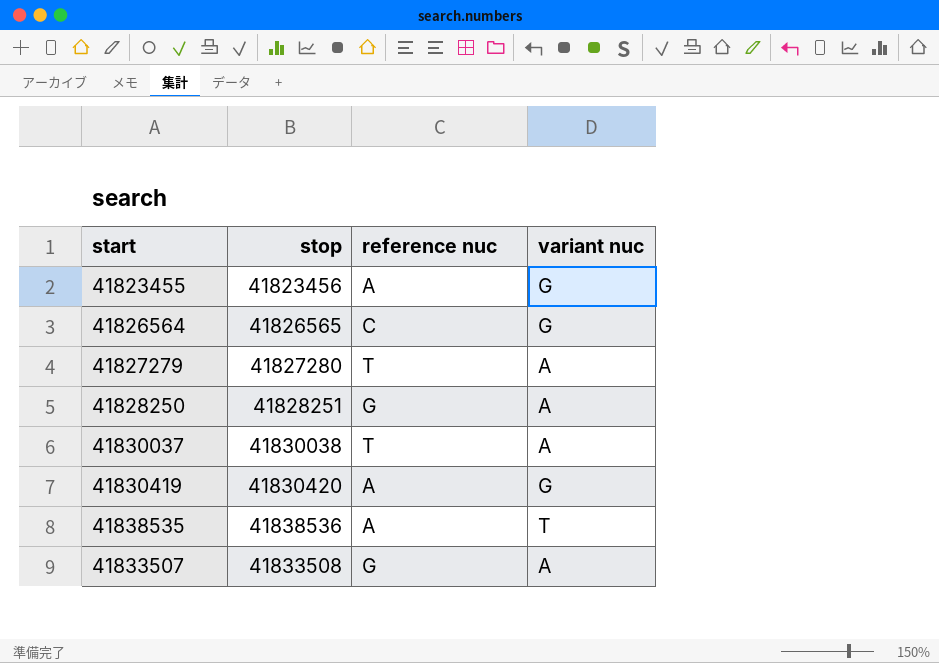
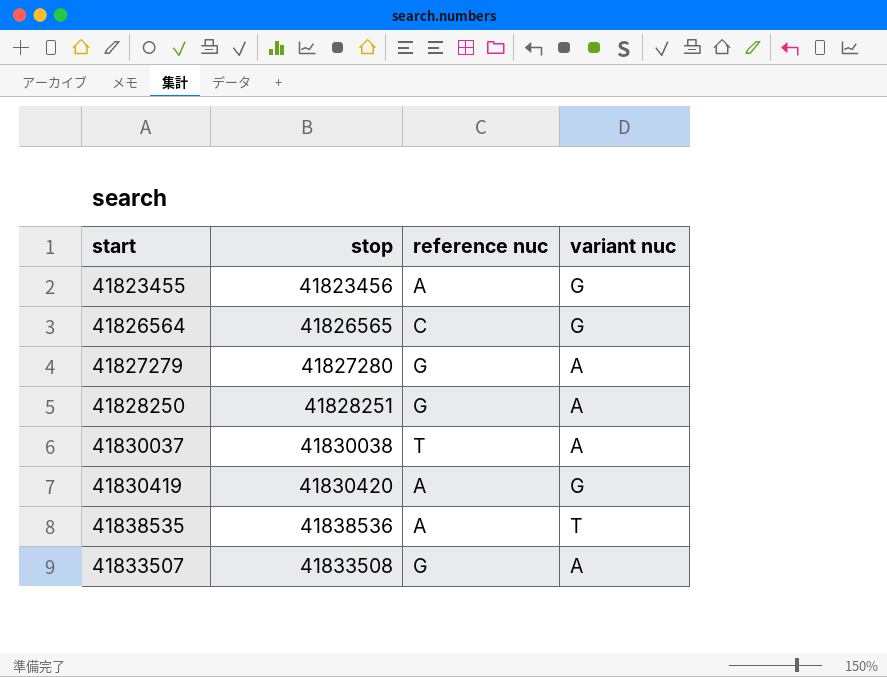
41827279 | reference nuc: T -> G

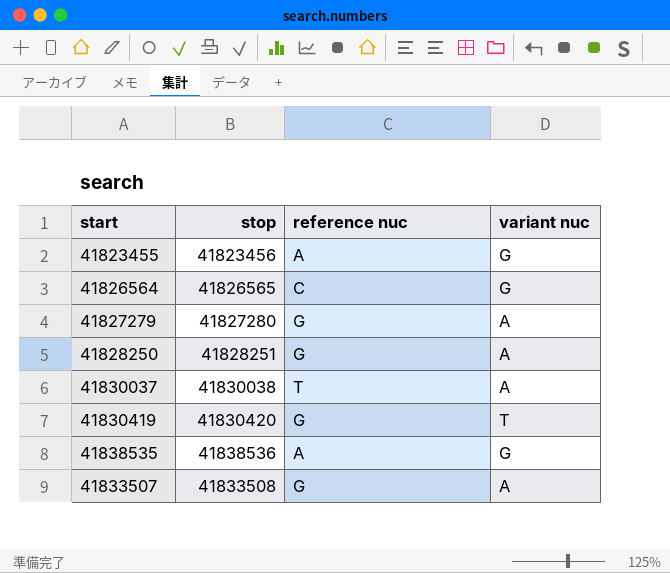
41830419 | reference nuc: A -> G
41830419 | variant nuc: G -> T
41838535 | variant nuc: T -> G

